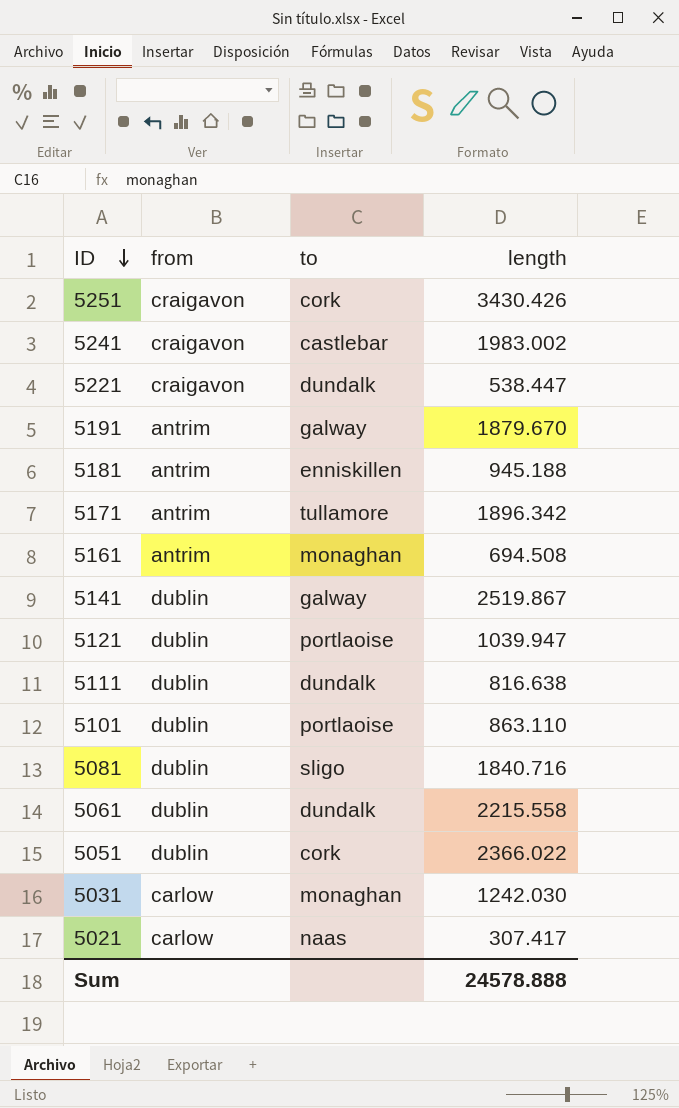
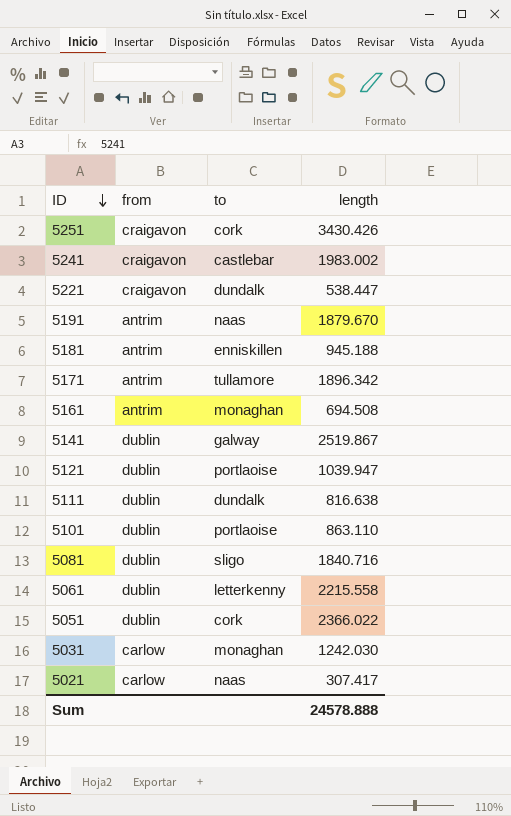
5191 | to: galway -> naas
5061 | to: dundalk -> letterkenny

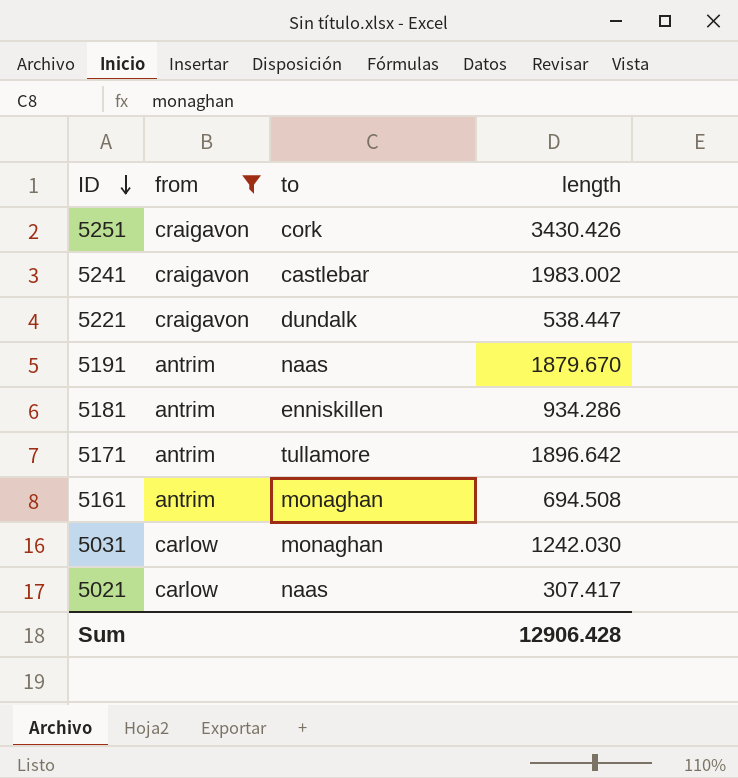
filter: none -> from != dublin
5181 | length: 945.188 -> 934.286
5171 | length: 1896.342 -> 1896.642
Sum | length: 24578.888 -> 12906.428

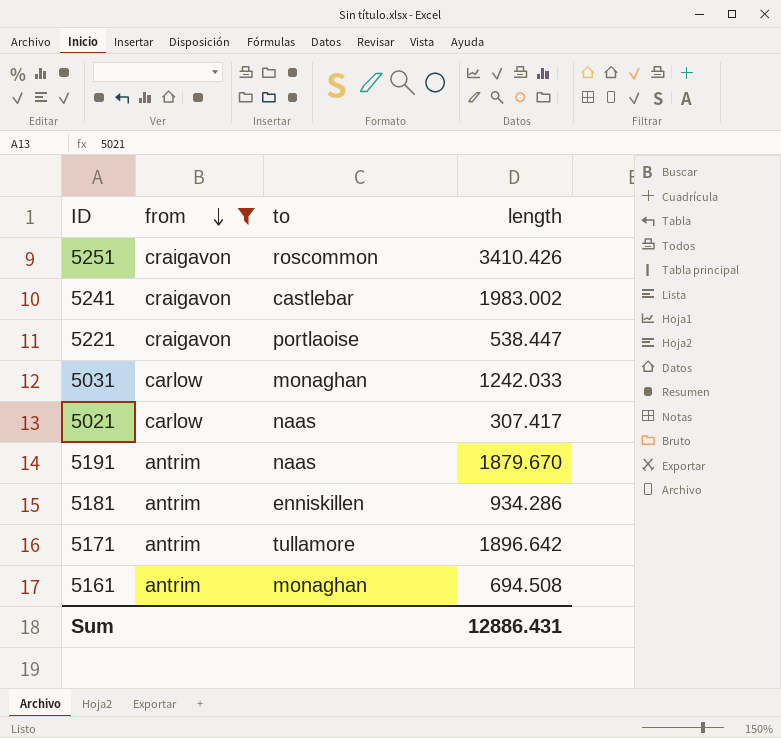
row order: ID descending -> from descending
5251 | to: cork -> roscommon
5251 | length: 3430.426 -> 3410.426
5221 | to: dundalk -> portlaoise
5031 | length: 1242.030 -> 1242.033
Sum | length: 12906.428 -> 12886.431

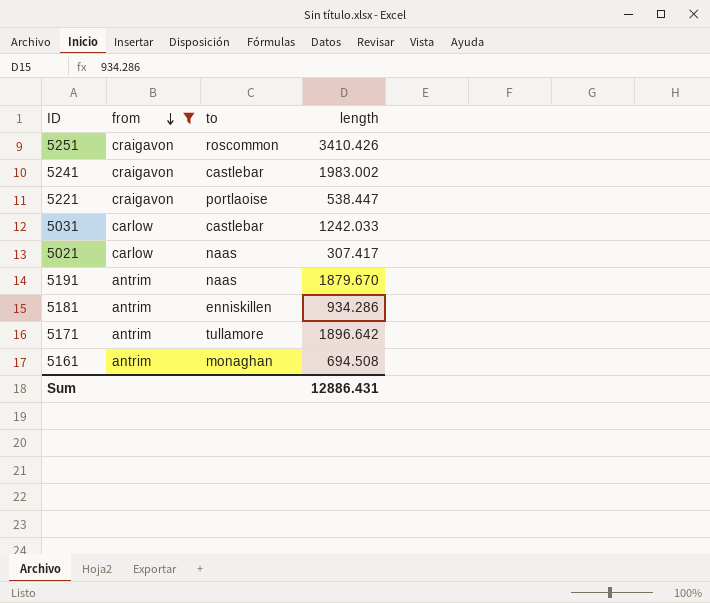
5031 | to: monaghan -> castlebar

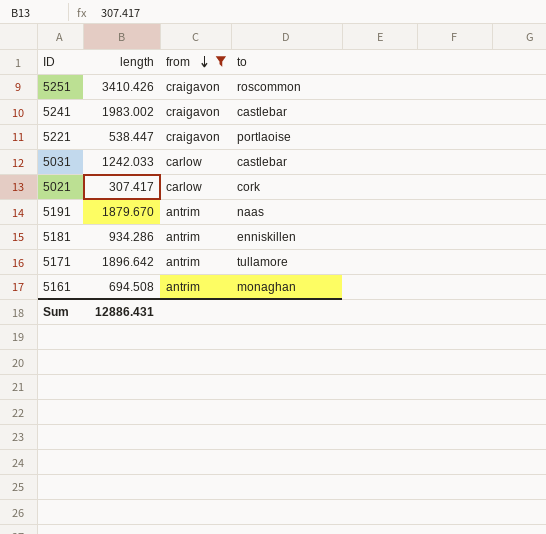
column length | position: 4 -> 2
5021 | to: naas -> cork

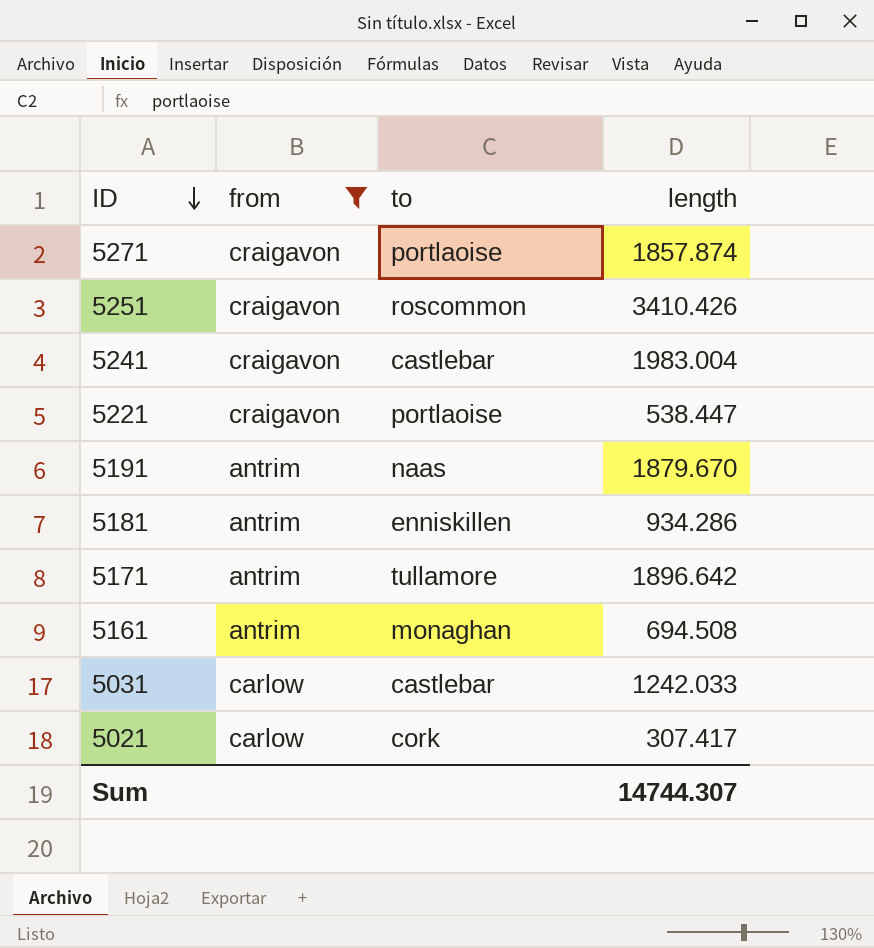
row order: from descending -> ID descending
column length | position: 2 -> 4
row 5271: none -> craigavon | portlaoise | 1857.874
5241 | length: 1983.002 -> 1983.004
Sum | length: 12886.431 -> 14744.307

